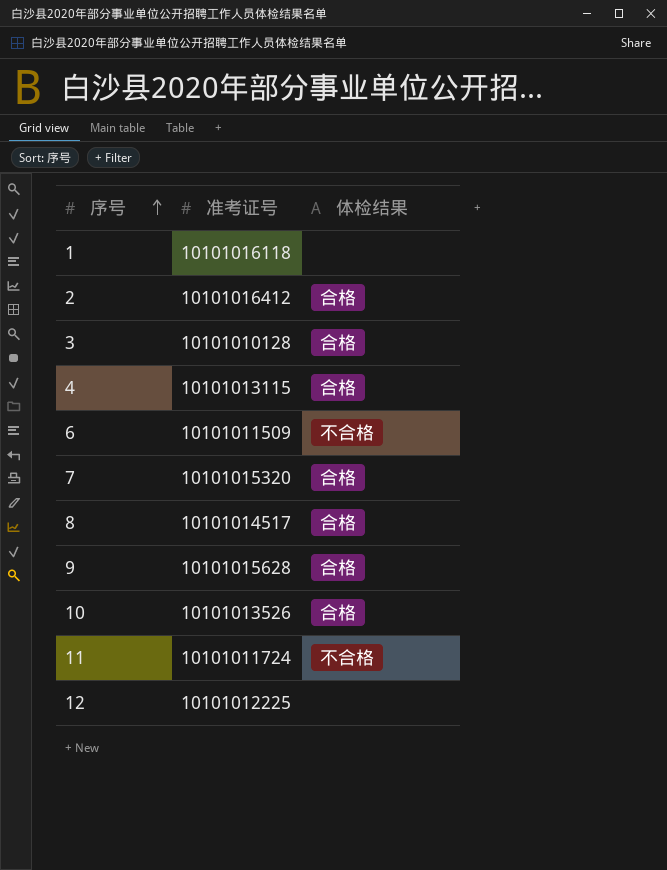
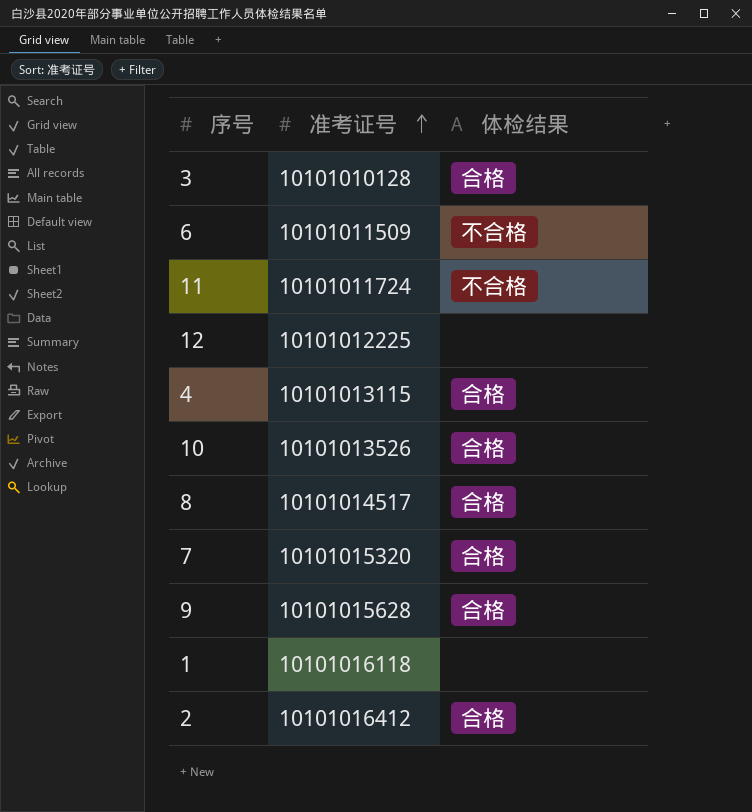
row order: 序号 ascending -> 准考证号 ascending

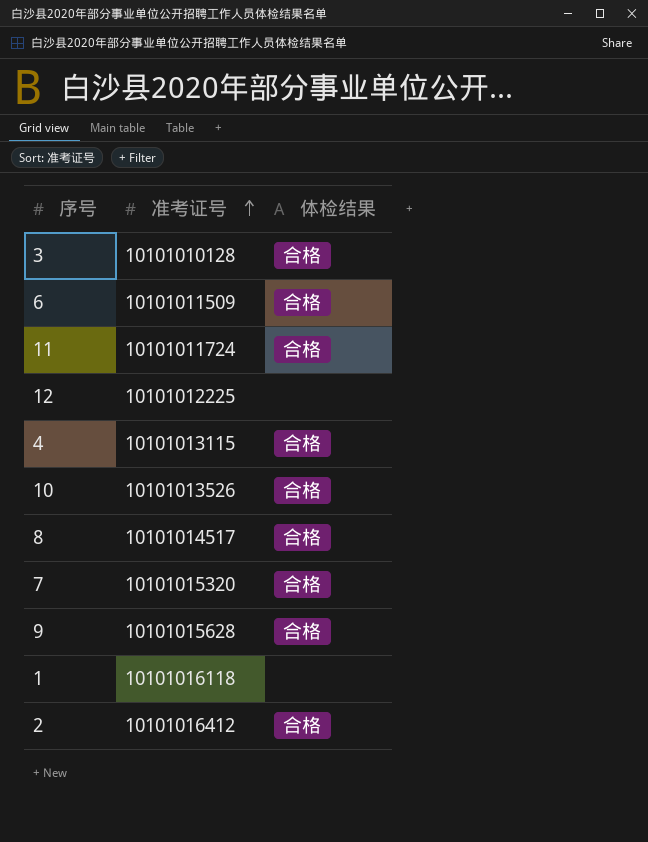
6 | 体检结果: 不合格 -> 合格
11 | 体检结果: 不合格 -> 合格

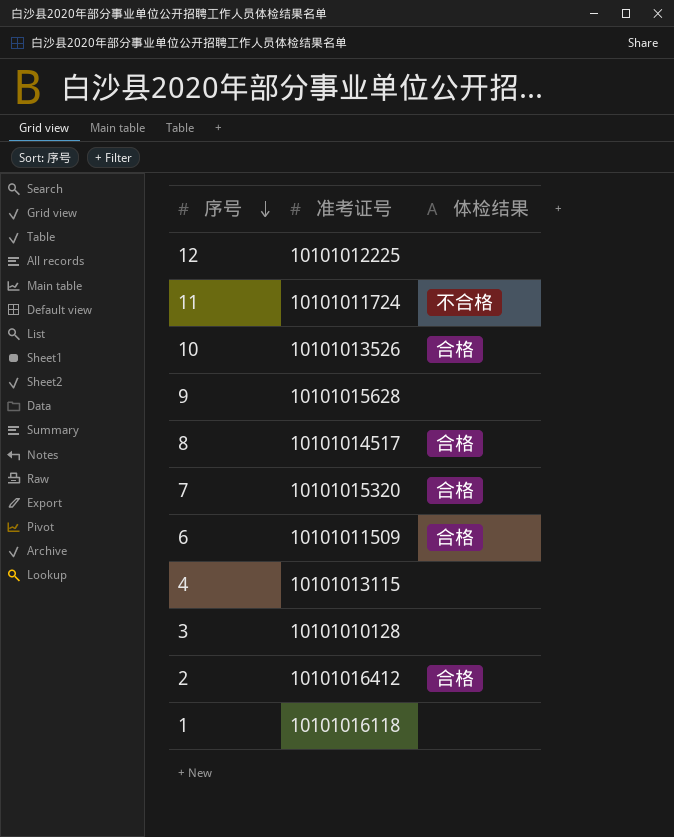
row order: 准考证号 ascending -> 序号 descending
11 | 体检结果: 合格 -> 不合格
9 | 体检结果: 合格 -> none
4 | 体检结果: 合格 -> none
3 | 体检结果: 合格 -> none

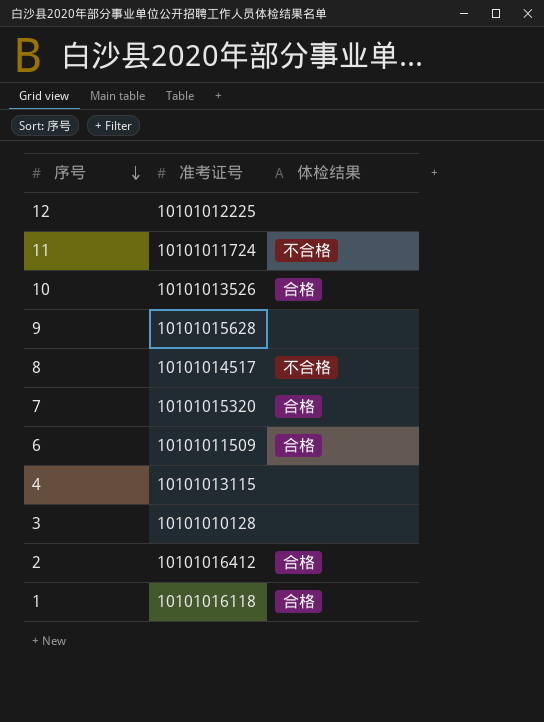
8 | 体检结果: 合格 -> 不合格
1 | 体检结果: none -> 合格

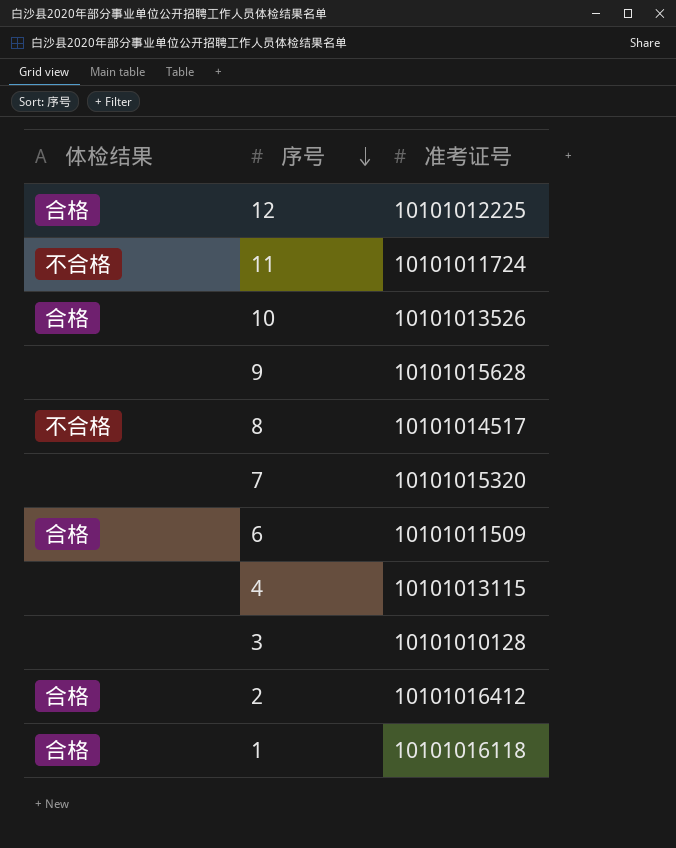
column 体检结果 | position: 3 -> 1
12 | 体检结果: none -> 合格
7 | 体检结果: 合格 -> none

